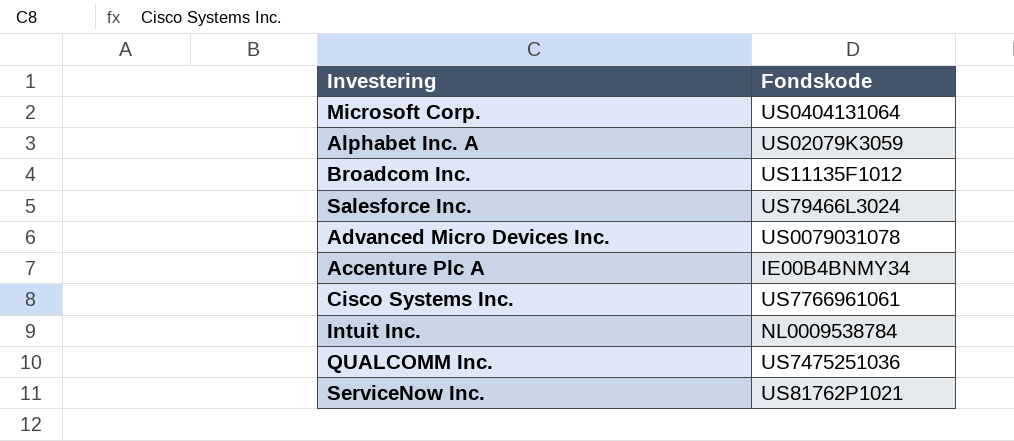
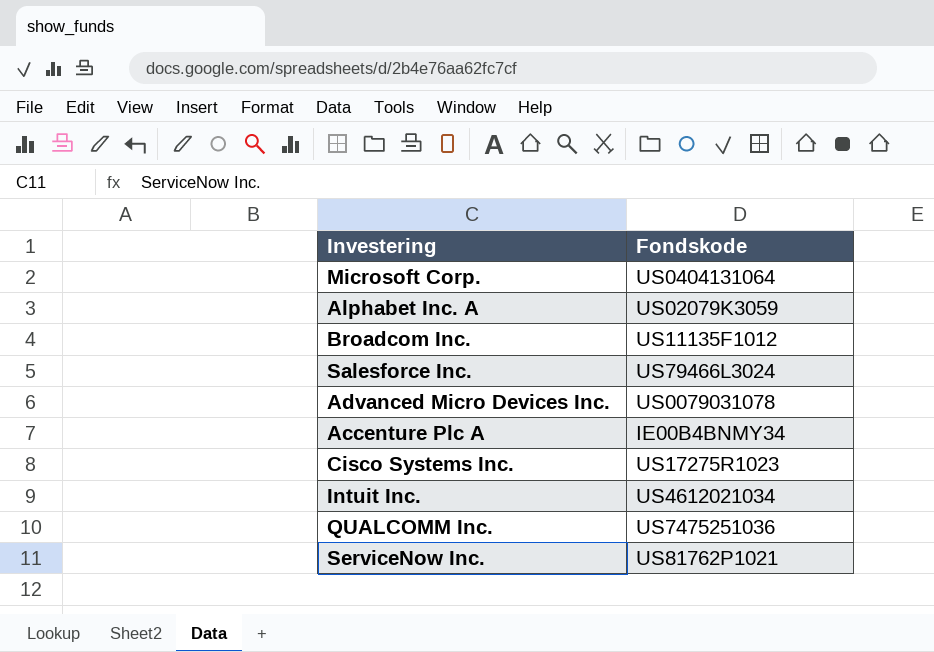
Cisco Systems Inc. | Fondskode: US7766961061 -> US17275R1023
Intuit Inc. | Fondskode: NL0009538784 -> US4612021034

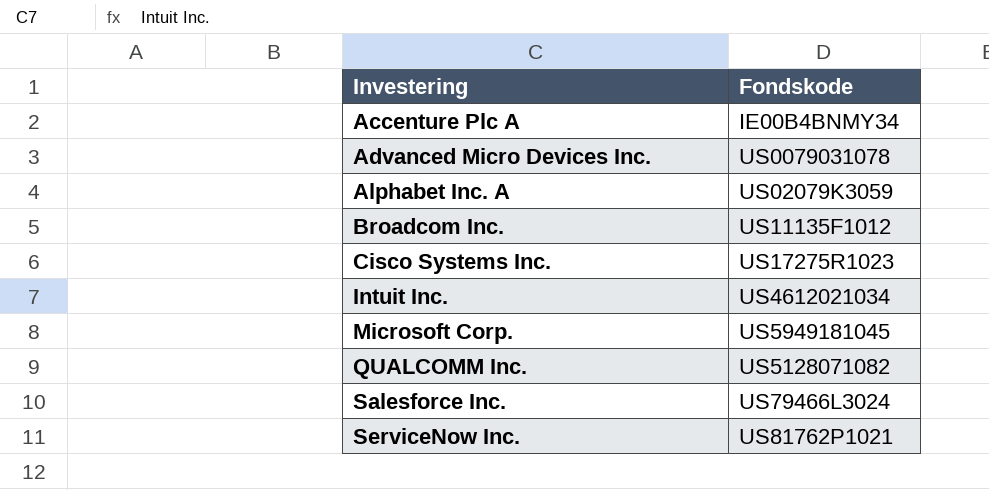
row order: none -> Investering ascending
Microsoft Corp. | Fondskode: US0404131064 -> US5949181045
QUALCOMM Inc. | Fondskode: US7475251036 -> US5128071082

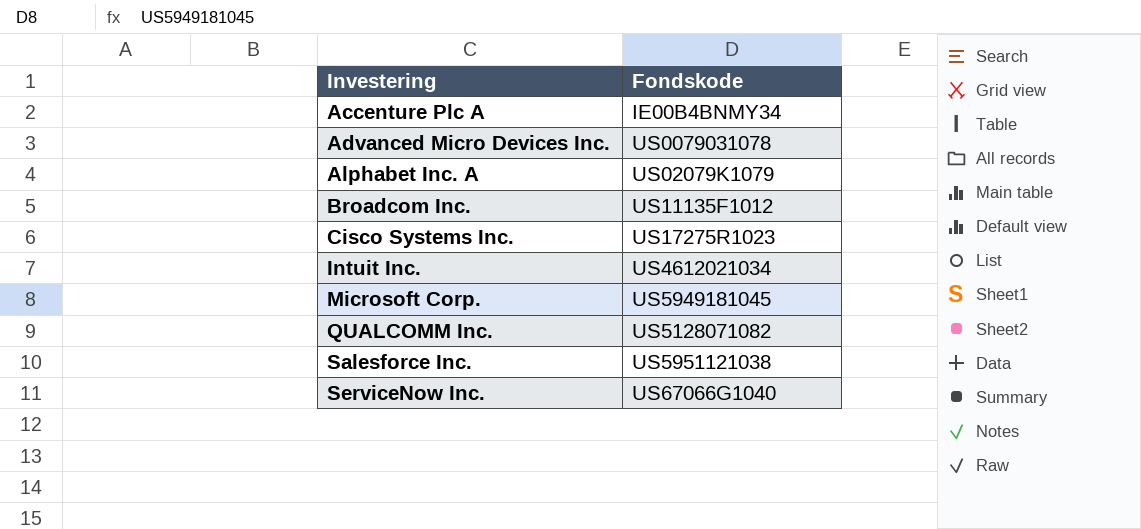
Alphabet Inc. A | Fondskode: US02079K3059 -> US02079K1079
Salesforce Inc. | Fondskode: US79466L3024 -> US5951121038
ServiceNow Inc. | Fondskode: US81762P1021 -> US67066G1040

